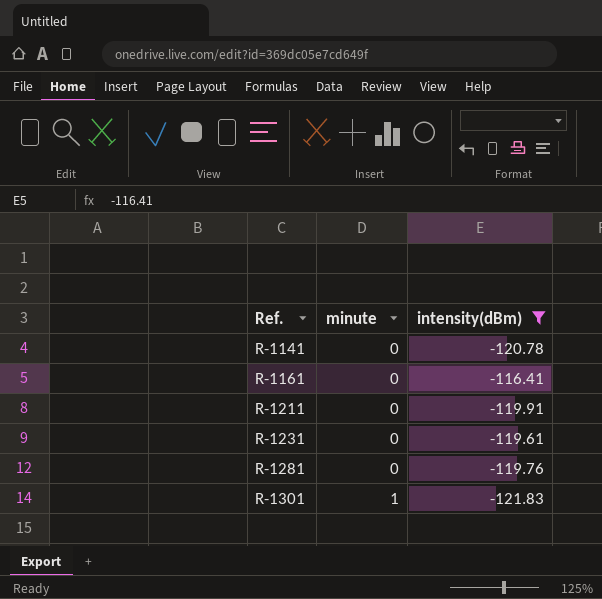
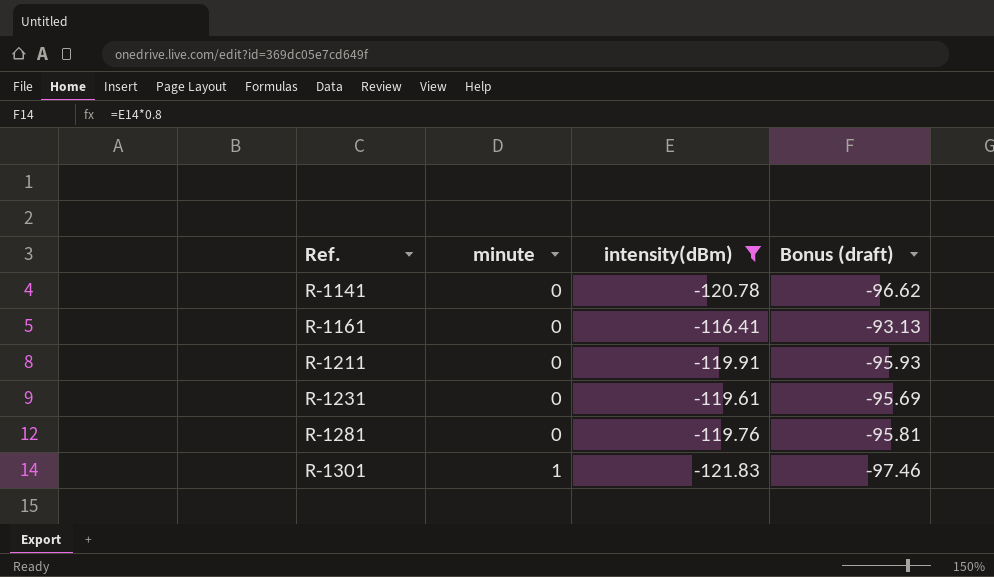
column Bonus (draft) | formula: none -> [intensity(dBm)] * 0.8

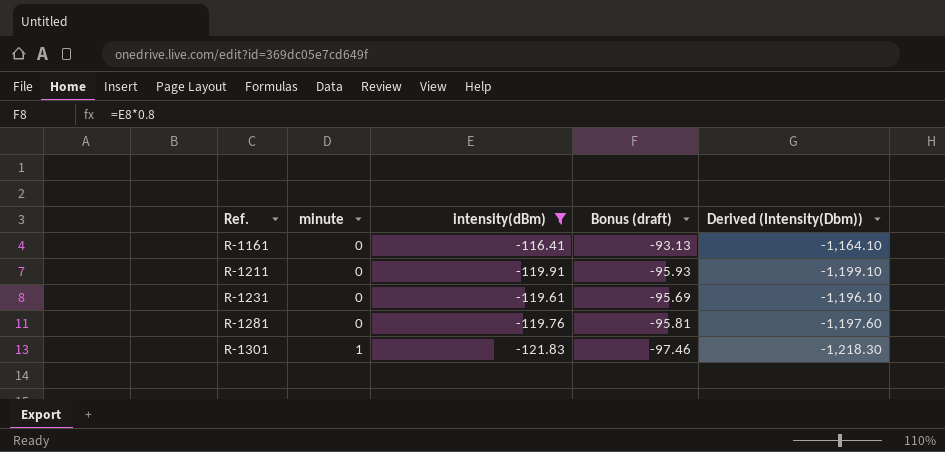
column Derived (Intensity(Dbm)) | formula: none -> [intensity(dBm)] * 10
row R-1141: 0 | -120.78 | -96.62 -> none

